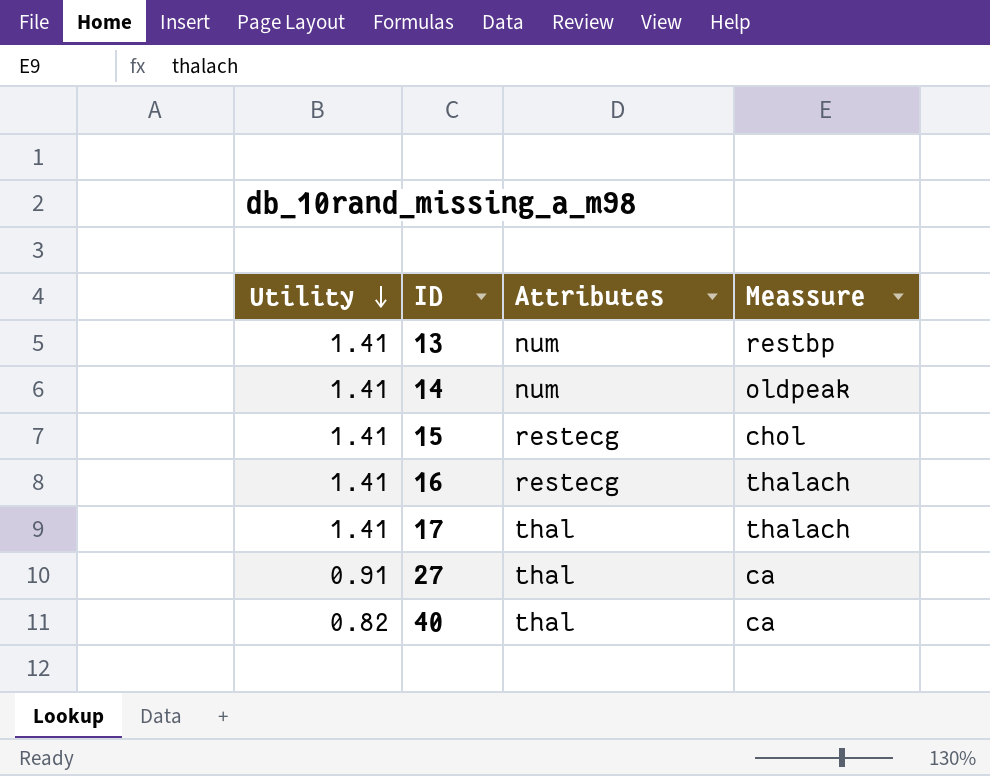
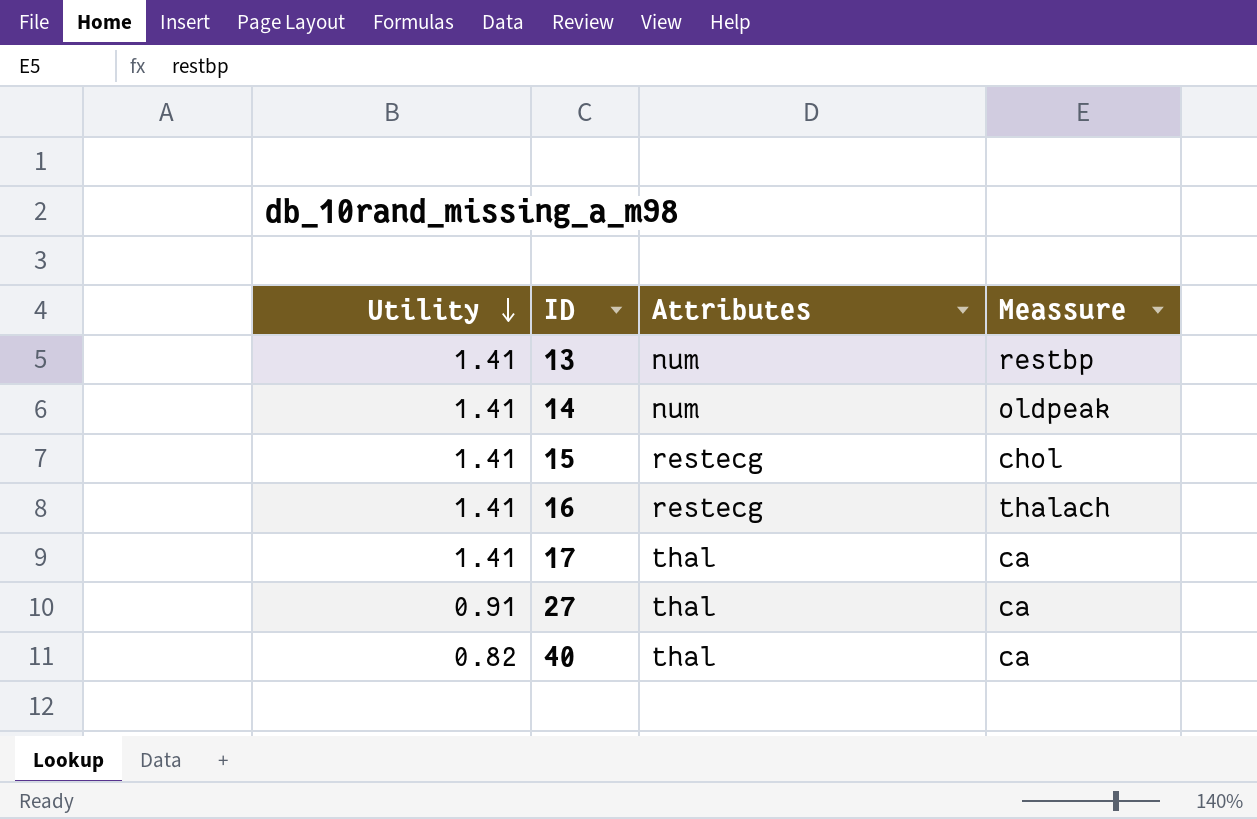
17 | Meassure: thalach -> ca

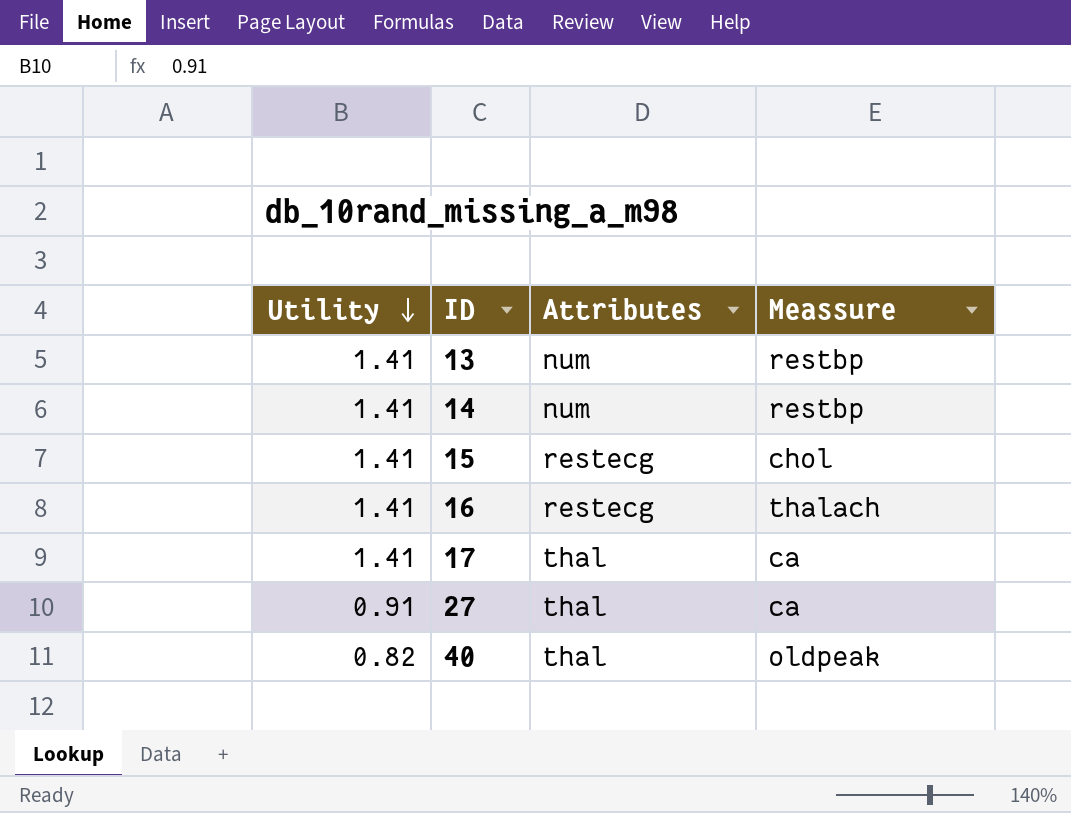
14 | Meassure: oldpeak -> restbp
40 | Meassure: ca -> oldpeak

